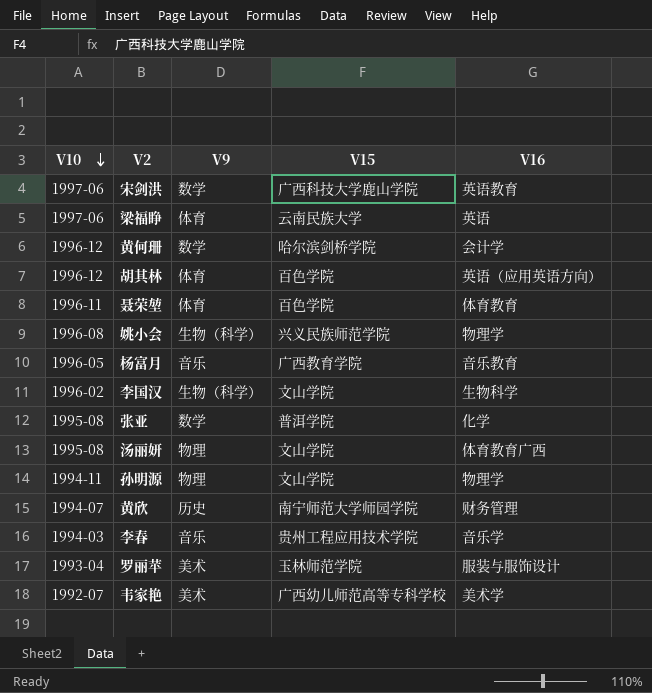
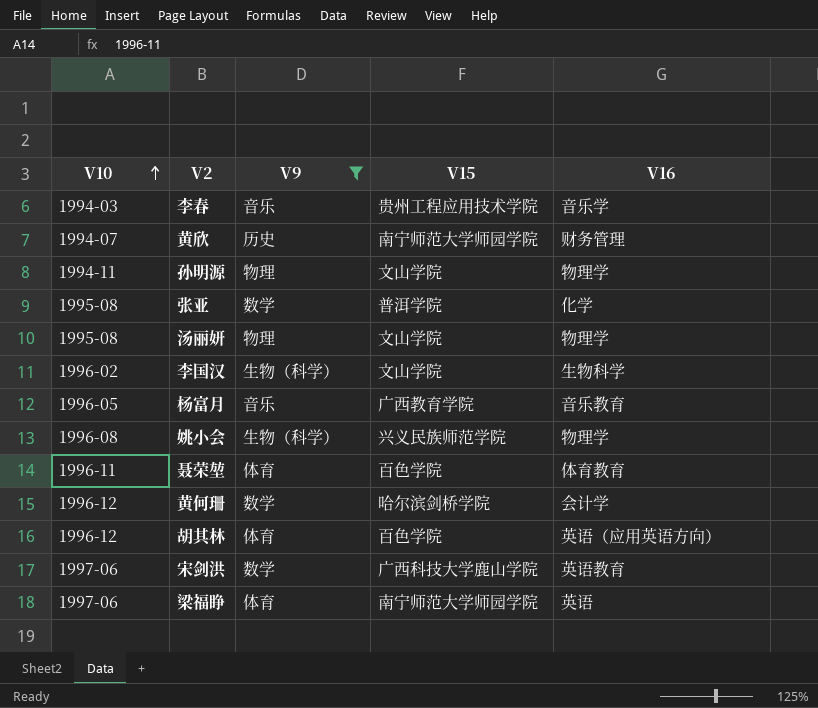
filter: none -> V9 != 美术
row order: V10 descending -> V10 ascending
汤丽妍 | V16: 体育教育广西 -> 物理学
梁福睁 | V15: 云南民族大学 -> 南宁师范大学师园学院

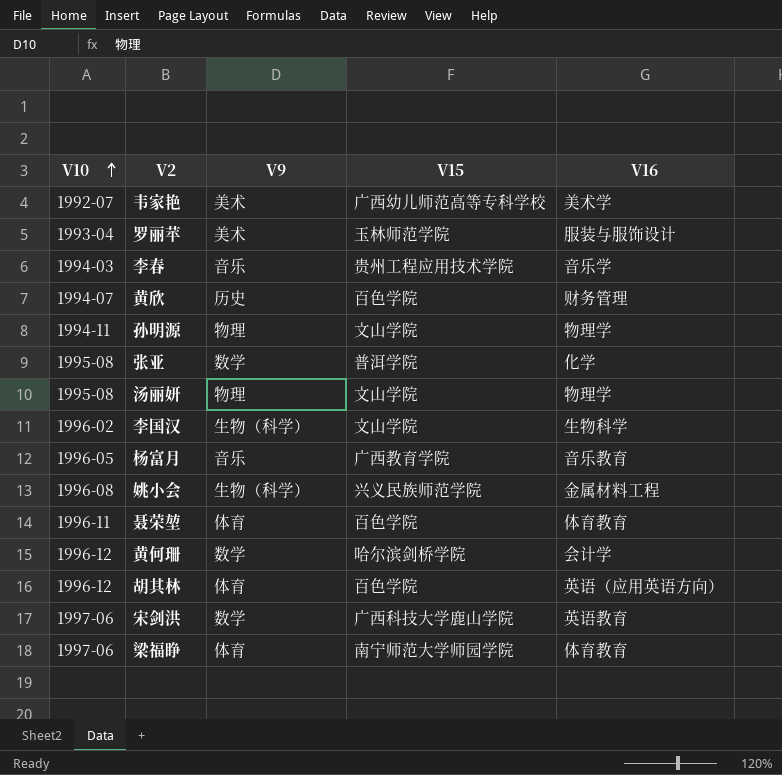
filter: V9 != 美术 -> none
黄欣 | V15: 南宁师范大学师园学院 -> 百色学院
姚小会 | V16: 物理学 -> 金属材料工程
梁福睁 | V16: 英语 -> 体育教育

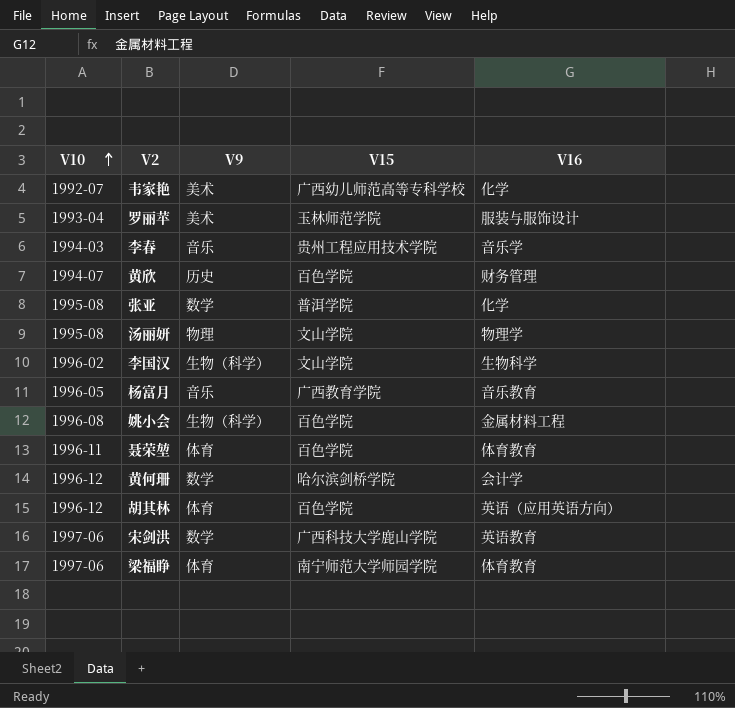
row 孙明源: 1994-11 | 物理 | 文山学院 | 物理学 -> none
韦家艳 | V16: 美术学 -> 化学
姚小会 | V15: 兴义民族师范学院 -> 百色学院

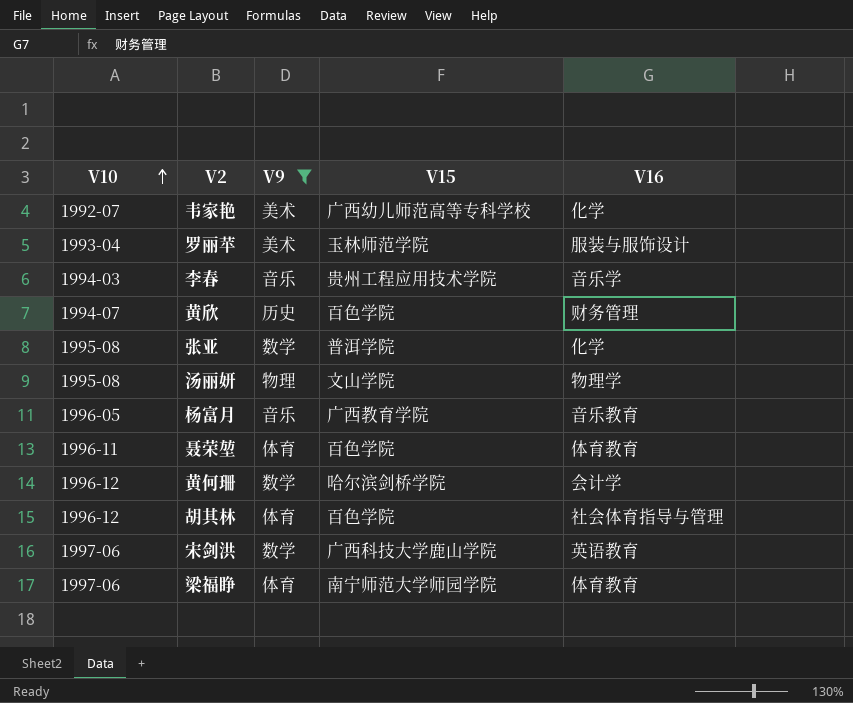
filter: none -> V9 != 生物（科学）
胡其林 | V16: 英语（应用英语方向） -> 社会体育指导与管理

